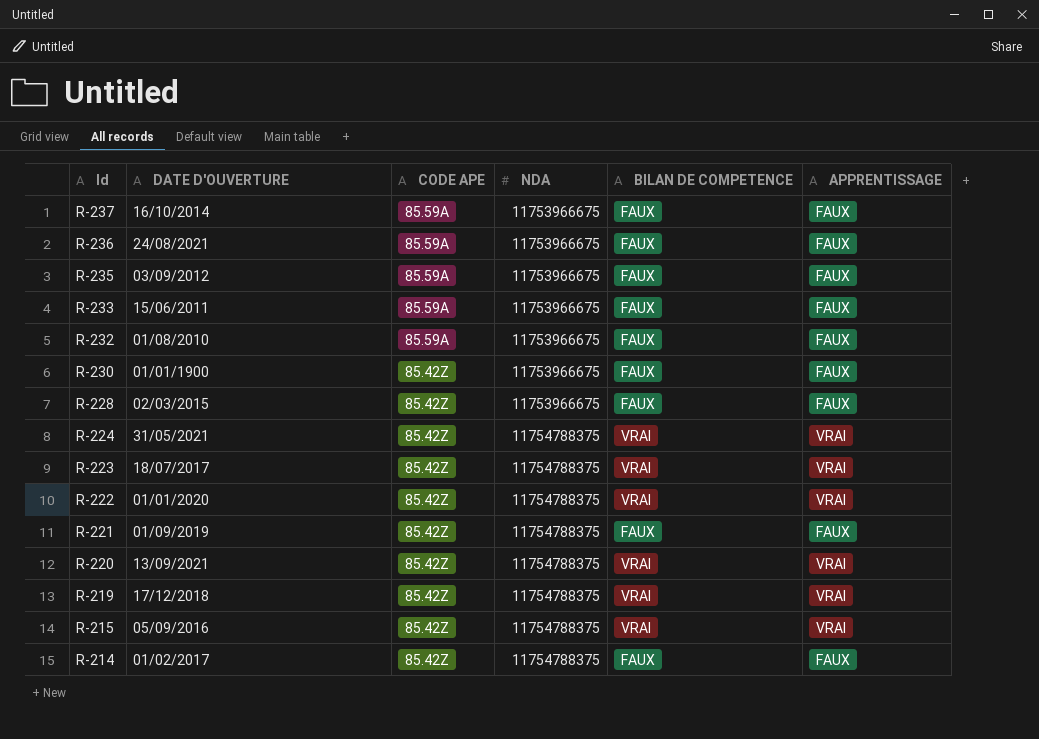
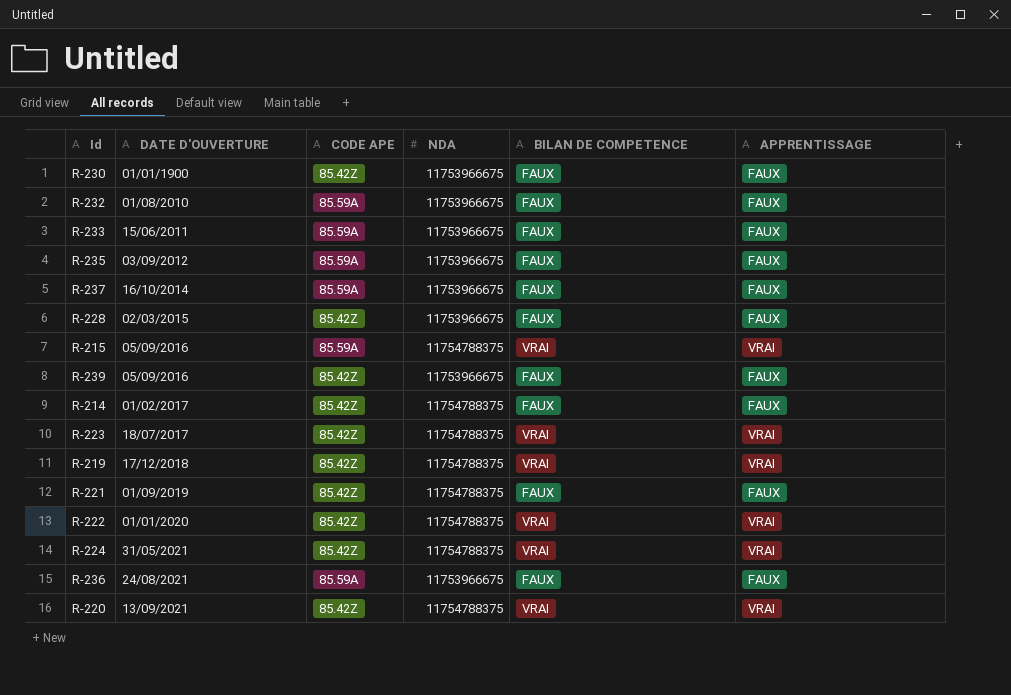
row order: Id descending -> DATE D'OUVERTURE ascending
R-215 | CODE APE: 85.42Z -> 85.59A
row R-239: none -> 05/09/2016 | 85.42Z | 11753966675 | FAUX | FAUX

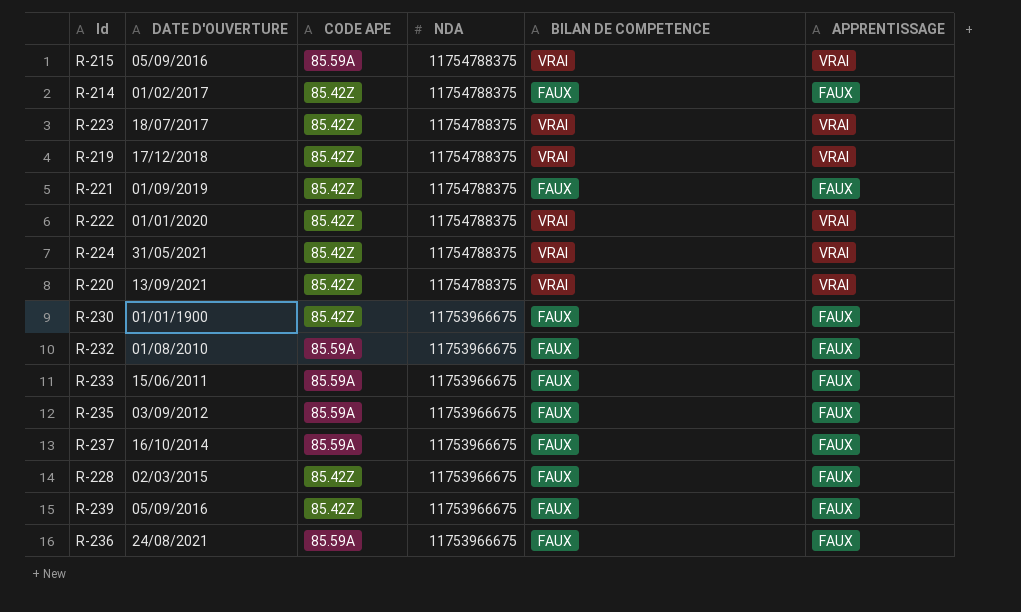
row order: DATE D'OUVERTURE ascending -> NDA descending

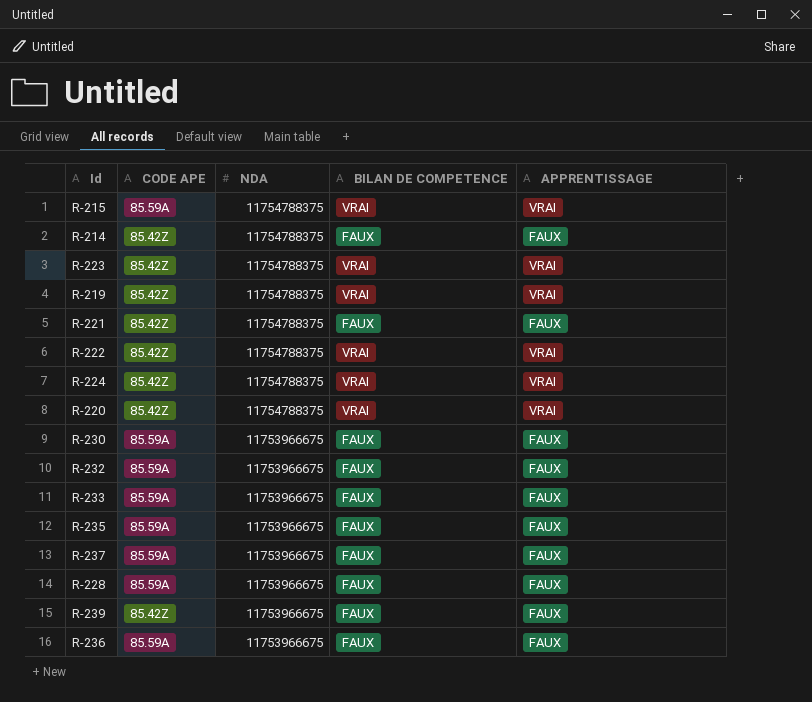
column DATE D'OUVERTURE | position: 2 -> none
R-230 | CODE APE: 85.42Z -> 85.59A
R-228 | CODE APE: 85.42Z -> 85.59A

